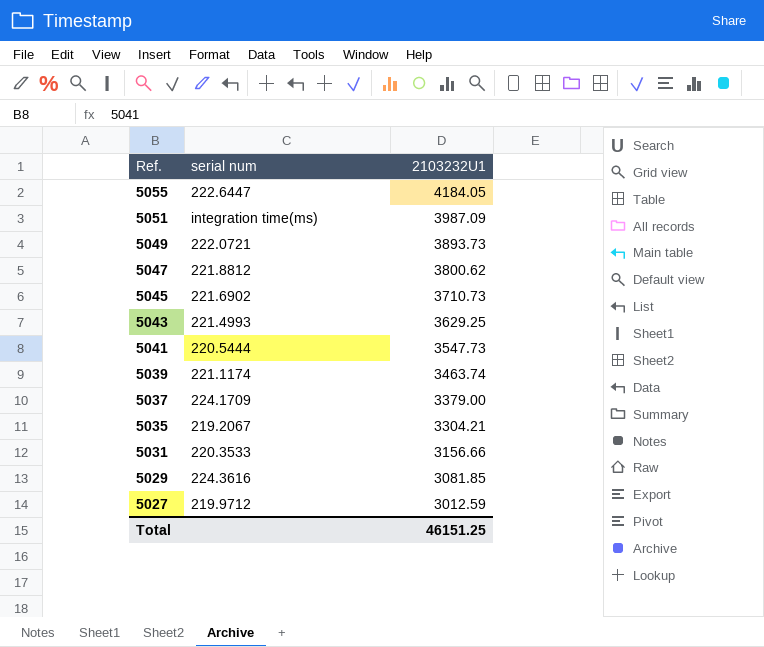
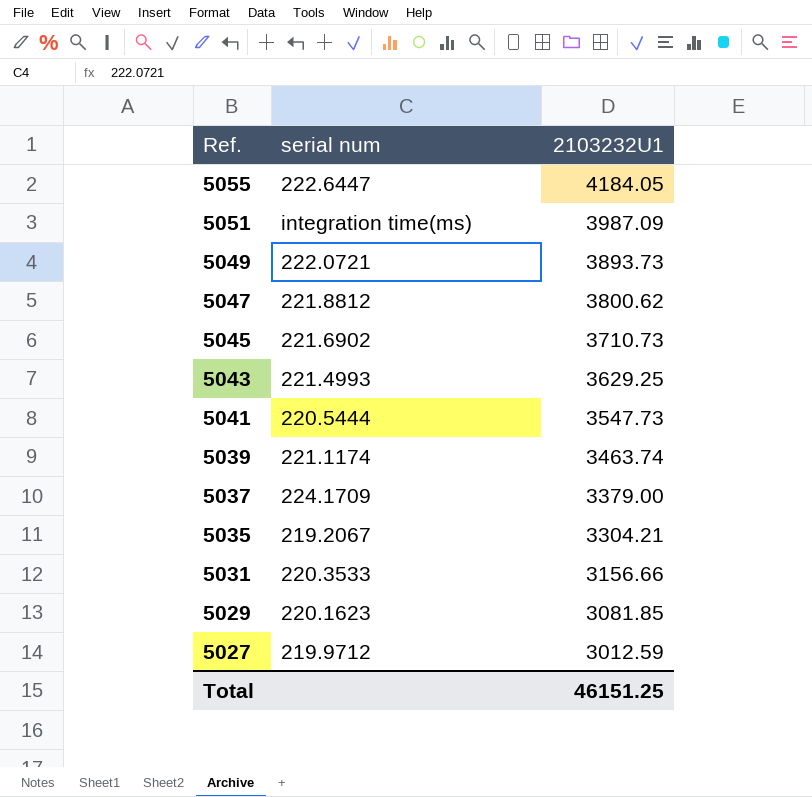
5029 | serial num: 224.3616 -> 220.1623

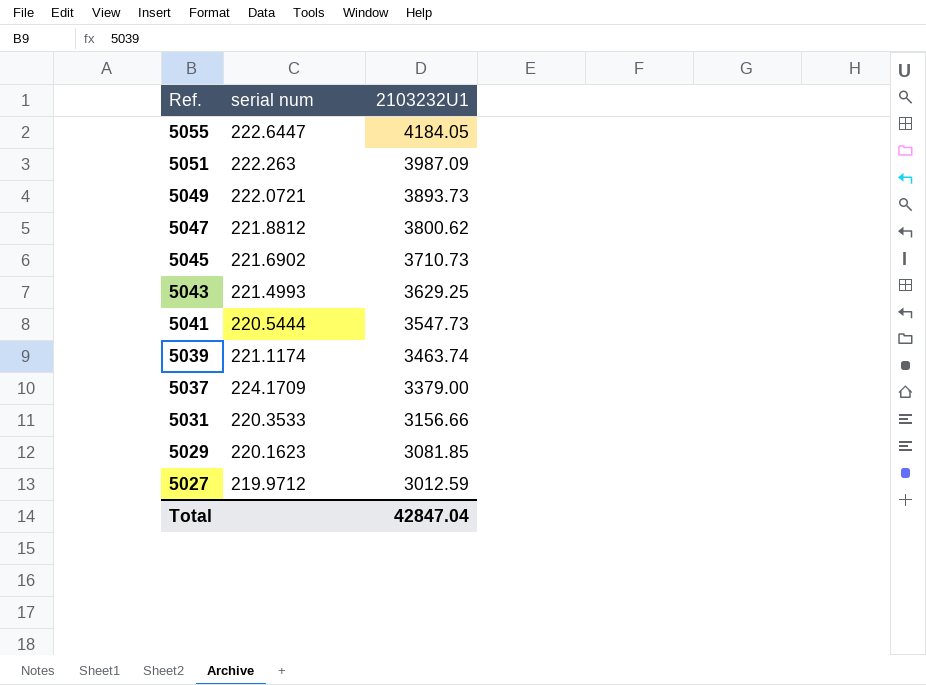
row 5035: 219.2067 | 3304.21 -> none
5051 | serial num: integration time(ms) -> 222.263
Total | 2103232U1: 46151.25 -> 42847.04

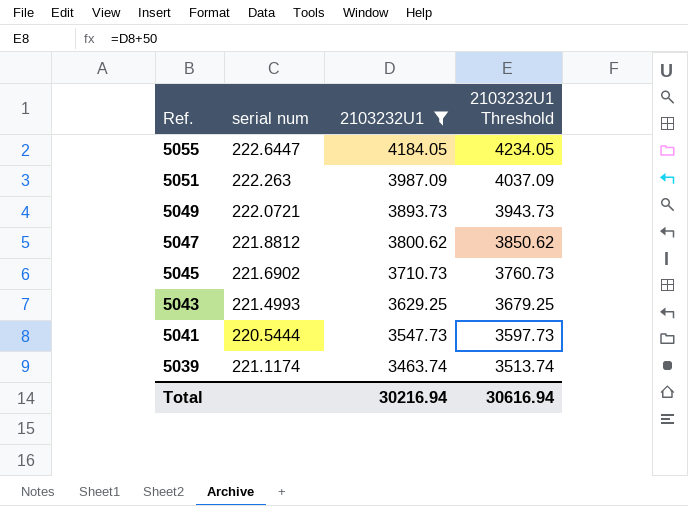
filter: none -> 2103232U1 >= 3463.74
column 2103232U1 Threshold | formula: none -> [2103232U1] + 50
Total | 2103232U1: 42847.04 -> 30216.94

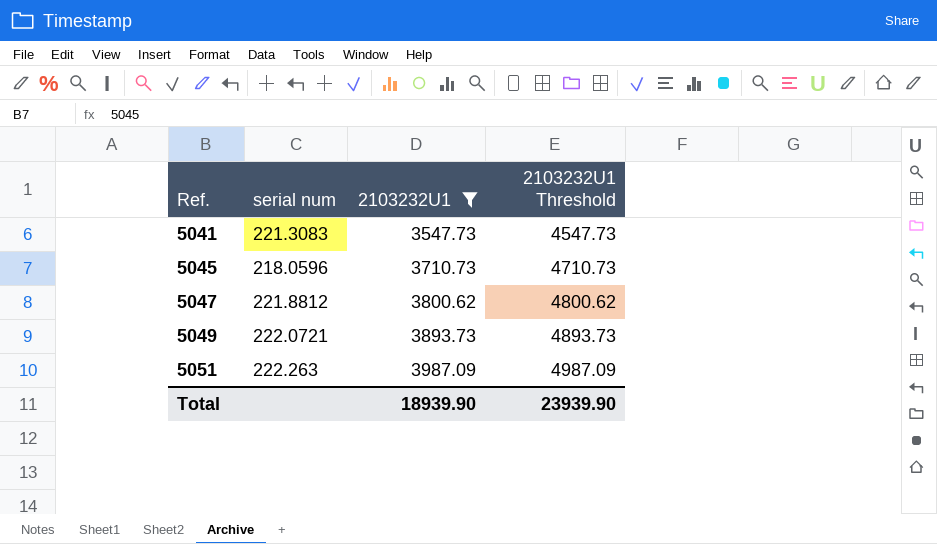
row order: Ref. descending -> Ref. ascending
column 2103232U1 Threshold | formula: [2103232U1] + 50 -> [2103232U1] + 1000
row 5055: 222.6447 | 4184.05 | 4234.05 -> none
row 5043: 221.4993 | 3629.25 | 3679.25 -> none
row 5039: 221.1174 | 3463.74 | 3513.74 -> none
5041 | serial num: 220.5444 -> 221.3083
5045 | serial num: 221.6902 -> 218.0596
Total | 2103232U1: 30216.94 -> 18939.90
Total | 2103232U1 Threshold: 30616.94 -> 23939.90

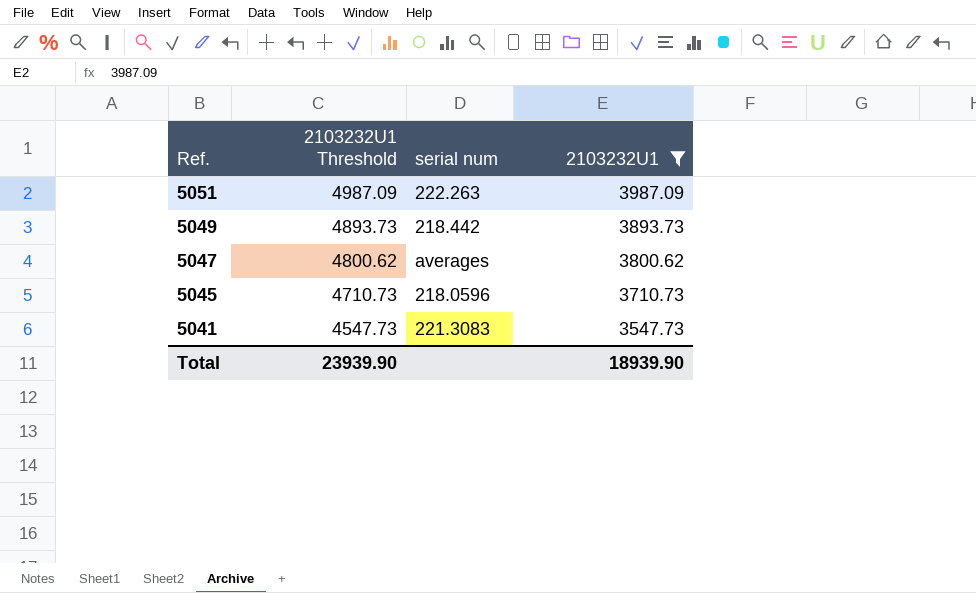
row order: Ref. ascending -> Ref. descending
column 2103232U1 Threshold | position: 4 -> 2
5049 | serial num: 222.0721 -> 218.442
5047 | serial num: 221.8812 -> averages

